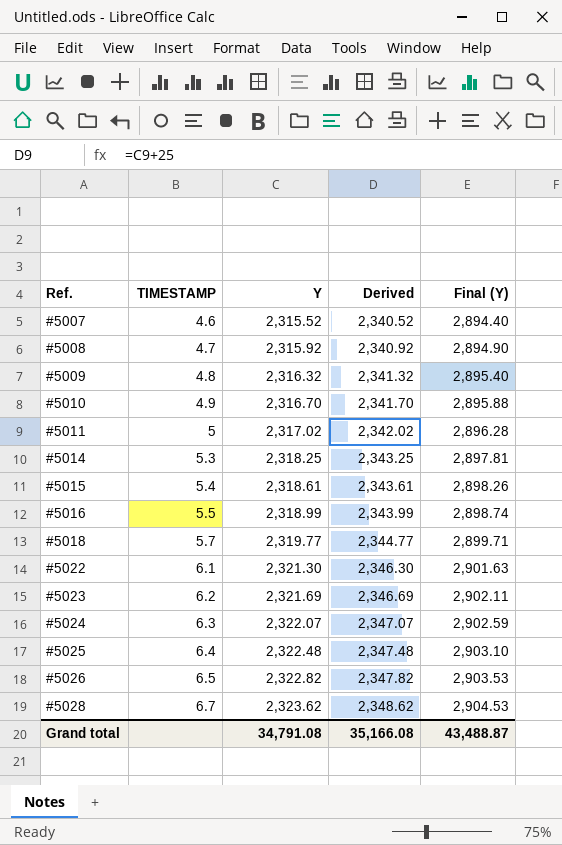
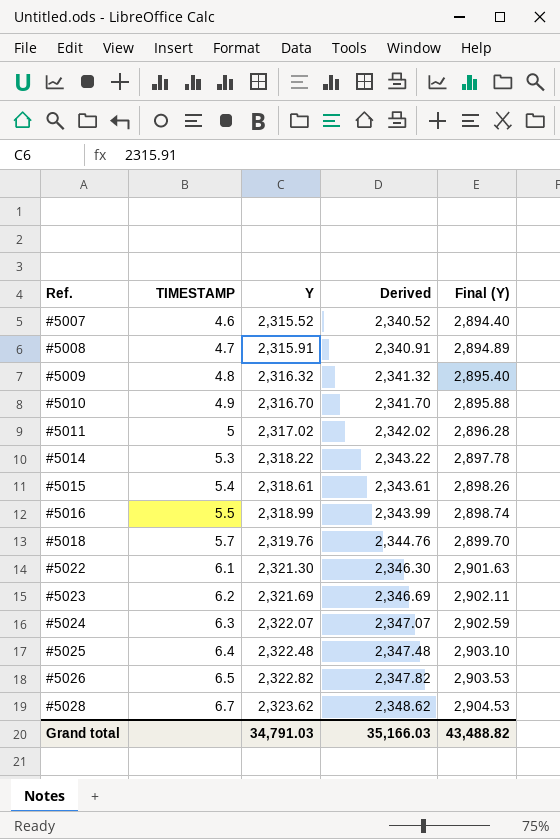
#5008 | Y: 2,315.92 -> 2,315.91
#5008 | Derived: 2,340.92 -> 2,340.91
#5008 | Final (Y): 2,894.90 -> 2,894.89
#5014 | Y: 2,318.25 -> 2,318.22
#5014 | Derived: 2,343.25 -> 2,343.22
#5014 | Final (Y): 2,897.81 -> 2,897.78
#5018 | Y: 2,319.77 -> 2,319.76
#5018 | Derived: 2,344.77 -> 2,344.76
#5018 | Final (Y): 2,899.71 -> 2,899.70
Grand total | Y: 34,791.08 -> 34,791.03
Grand total | Derived: 35,166.08 -> 35,166.03
Grand total | Final (Y): 43,488.87 -> 43,488.82

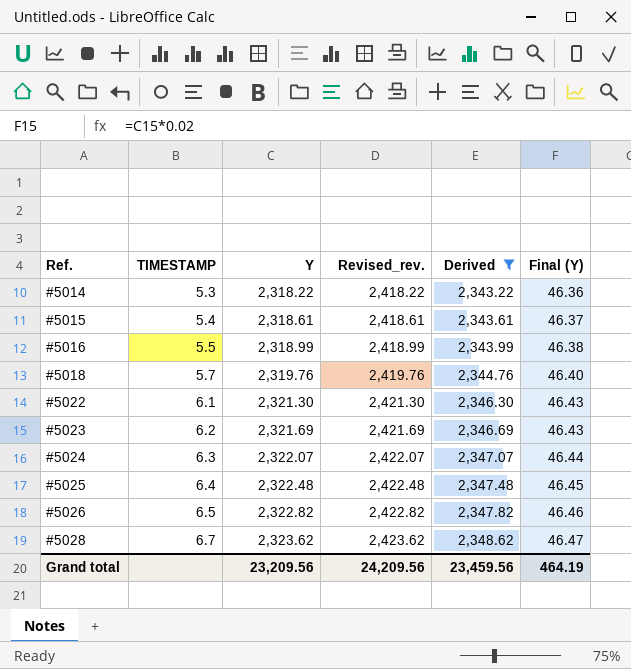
filter: none -> Derived >= 2,343.22
column Revised_rev. | formula: none -> [Y] + 100
column Final (Y) | formula: [Y] * 1.25 -> [Y] * 0.02
Grand total | Y: 34,791.03 -> 23,209.56
Grand total | Derived: 35,166.03 -> 23,459.56
Grand total | Final (Y): 43,488.82 -> 464.19

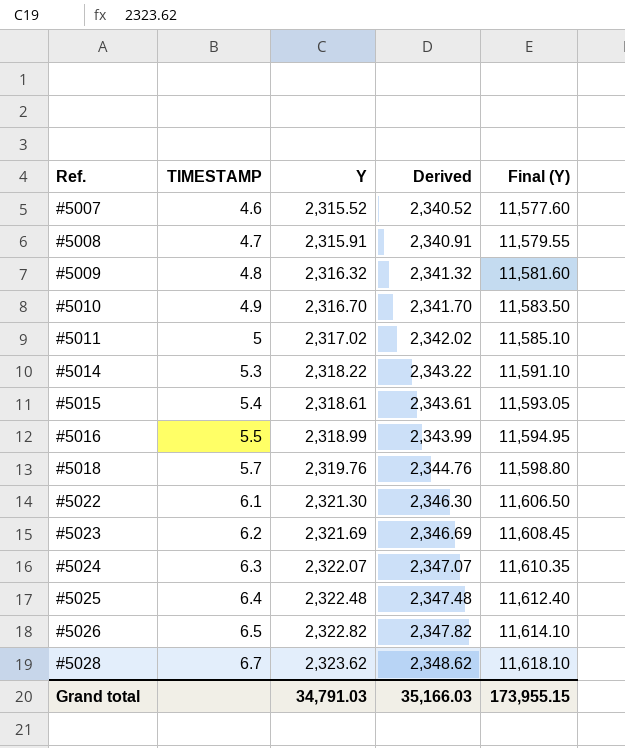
filter: Derived >= 2,343.22 -> none
column Revised_rev. | formula: [Y] + 100 -> none
column Final (Y) | formula: [Y] * 0.02 -> [Y] * 5
Grand total | Y: 23,209.56 -> 34,791.03
Grand total | Derived: 23,459.56 -> 35,166.03
Grand total | Final (Y): 464.19 -> 173,955.15

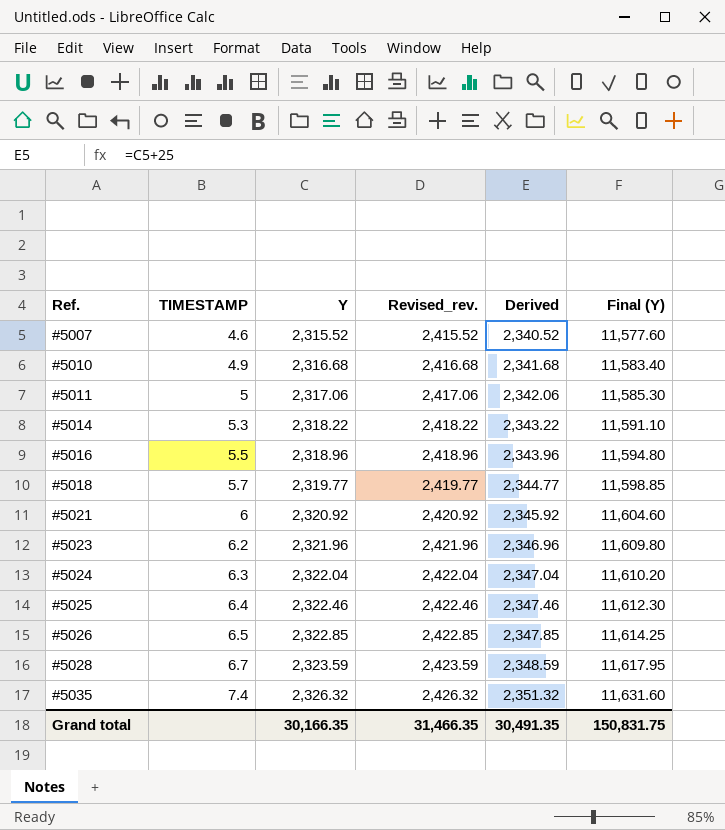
column Revised_rev. | formula: none -> [Y] + 100
row #5008: 4.7 | 2,315.91 | 2,340.91 | 11,579.55 -> none
row #5009: 4.8 | 2,316.32 | 2,341.32 | 11,581.60 -> none
row #5015: 5.4 | 2,318.61 | 2,343.61 | 11,593.05 -> none
row #5022: 6.1 | 2,321.30 | 2,346.30 | 11,606.50 -> none
#5010 | Y: 2,316.70 -> 2,316.68
#5010 | Derived: 2,341.70 -> 2,341.68
#5010 | Final (Y): 11,583.50 -> 11,583.40
#5011 | Y: 2,317.02 -> 2,317.06
#5011 | Derived: 2,342.02 -> 2,342.06
#5011 | Final (Y): 11,585.10 -> 11,585.30
#5016 | Y: 2,318.99 -> 2,318.96
#5016 | Derived: 2,343.99 -> 2,343.96
#5016 | Final (Y): 11,594.95 -> 11,594.80
#5018 | Y: 2,319.76 -> 2,319.77
#5018 | Derived: 2,344.76 -> 2,344.77
#5018 | Final (Y): 11,598.80 -> 11,598.85
row #5021: none -> 6 | 2,320.92 | 2,420.92 | 2,345.92 | 11,604.60
#5023 | Y: 2,321.69 -> 2,321.96
#5023 | Derived: 2,346.69 -> 2,346.96
#5023 | Final (Y): 11,608.45 -> 11,609.80
#5024 | Y: 2,322.07 -> 2,322.04
#5024 | Derived: 2,347.07 -> 2,347.04
#5024 | Final (Y): 11,610.35 -> 11,610.20
#5025 | Y: 2,322.48 -> 2,322.46
#5025 | Derived: 2,347.48 -> 2,347.46
#5025 | Final (Y): 11,612.40 -> 11,612.30
#5026 | Y: 2,322.82 -> 2,322.85
#5026 | Derived: 2,347.82 -> 2,347.85
#5026 | Final (Y): 11,614.10 -> 11,614.25
#5028 | Y: 2,323.62 -> 2,323.59
#5028 | Derived: 2,348.62 -> 2,348.59
#5028 | Final (Y): 11,618.10 -> 11,617.95
row #5035: none -> 7.4 | 2,326.32 | 2,426.32 | 2,351.32 | 11,631.60
Grand total | Y: 34,791.03 -> 30,166.35
Grand total | Derived: 35,166.03 -> 30,491.35
Grand total | Final (Y): 173,955.15 -> 150,831.75

